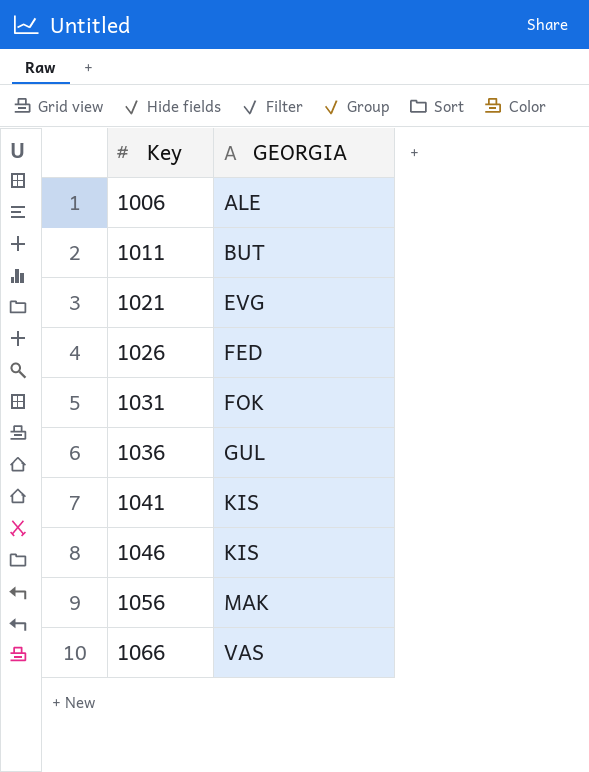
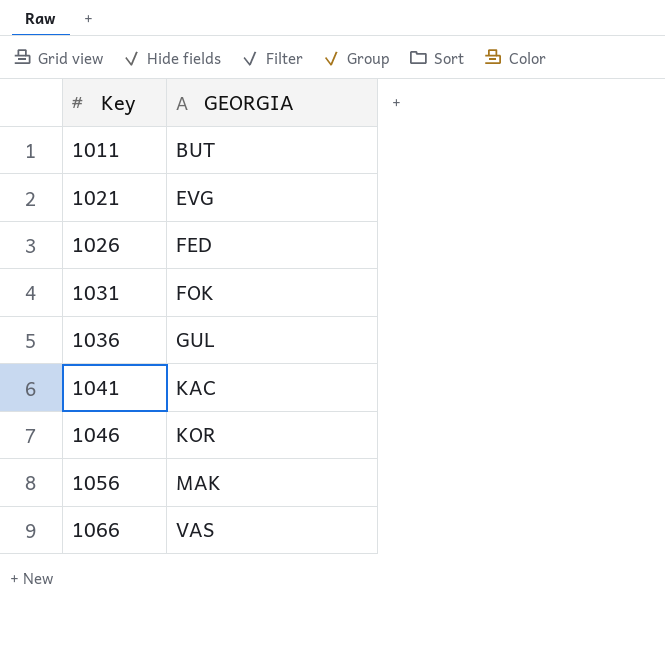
row 1006: ALE -> none
1041 | GEORGIA: KIS -> KAC
1046 | GEORGIA: KIS -> KOR

